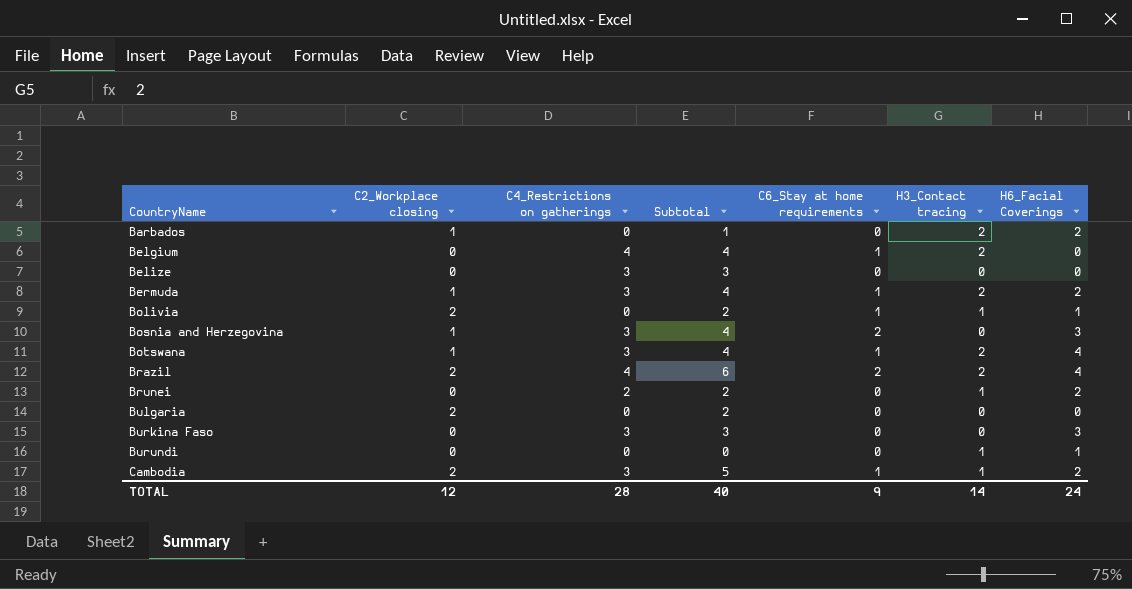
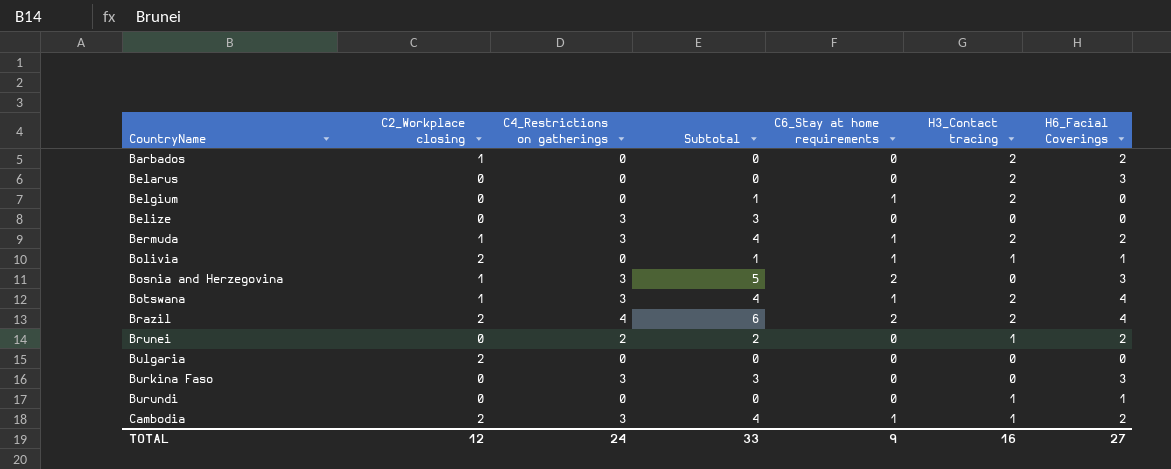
column Subtotal | formula: [C2_Workplace closing] + [C4_Restrictions on gatherings] -> [C4_Restrictions on gatherings] + [C6_Stay at home requirements]
row Belarus: none -> 0 | 0 | 0 | 0 | 2 | 3
Belgium | C4_Restrictions on gatherings: 4 -> 0
TOTAL | C4_Restrictions on gatherings: 28 -> 24
TOTAL | Subtotal: 40 -> 33
TOTAL | H3_Contact tracing: 14 -> 16
TOTAL | H6_Facial Coverings: 24 -> 27

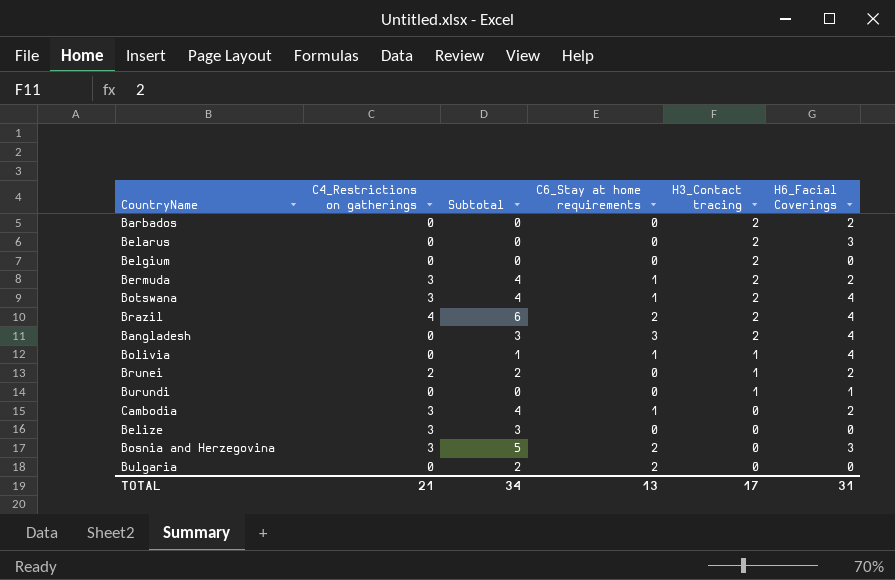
row order: CountryName ascending -> H3_Contact tracing descending
column C2_Workplace closing | position: 2 -> none
row Burkina Faso: 0 | 3 | 3 | 0 | 0 | 3 -> none
Belgium | Subtotal: 1 -> 0
Belgium | C6_Stay at home requirements: 1 -> 0
row Bangladesh: none -> 0 | 3 | 3 | 2 | 4
Bolivia | H6_Facial Coverings: 1 -> 4
Cambodia | H3_Contact tracing: 1 -> 0
Bulgaria | Subtotal: 0 -> 2
Bulgaria | C6_Stay at home requirements: 0 -> 2
TOTAL | C4_Restrictions on gatherings: 24 -> 21
TOTAL | Subtotal: 33 -> 34
TOTAL | C6_Stay at home requirements: 9 -> 13
TOTAL | H3_Contact tracing: 16 -> 17
TOTAL | H6_Facial Coverings: 27 -> 31

